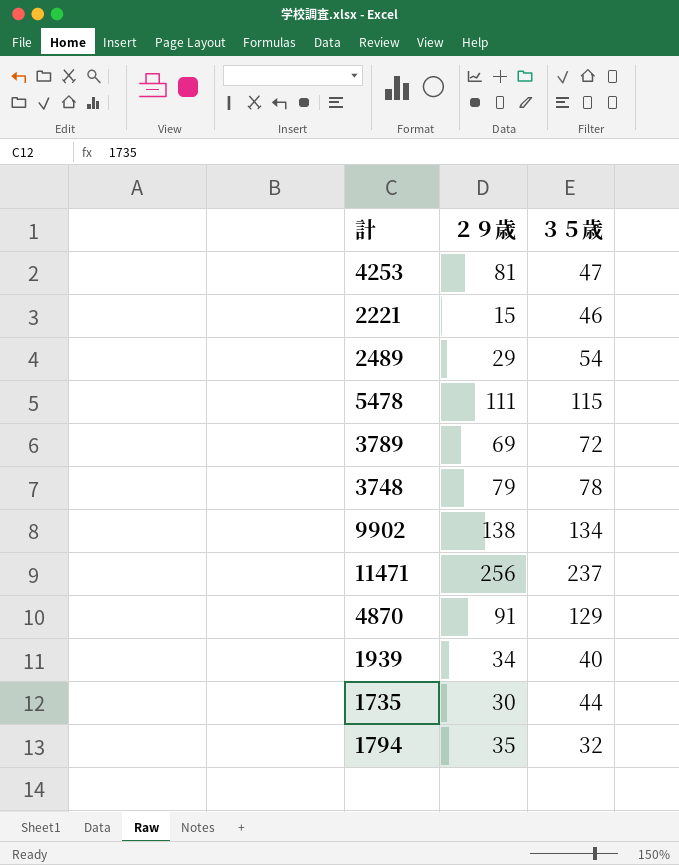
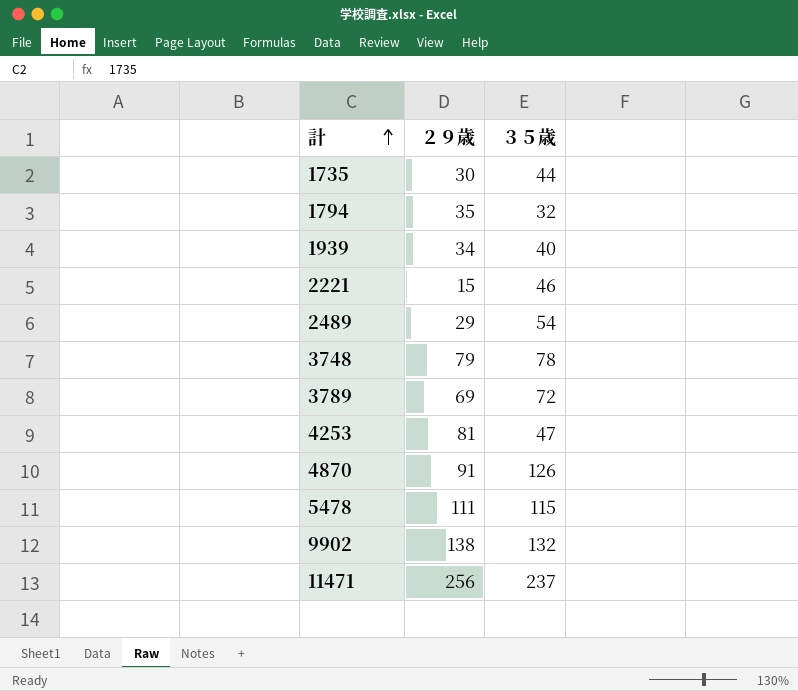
row order: none -> 計 ascending
4870 | ３５歳: 129 -> 126
9902 | ３５歳: 134 -> 132

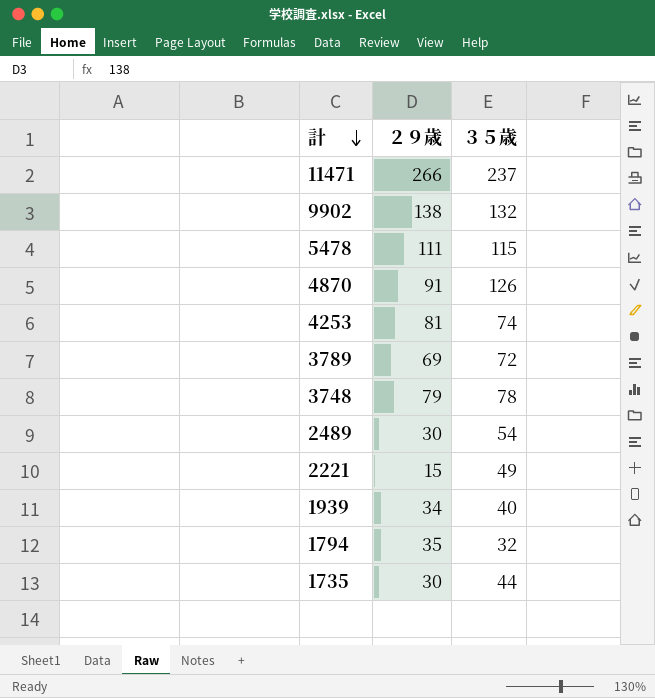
row order: 計 ascending -> 計 descending
11471 | ２９歳: 256 -> 266
4253 | ３５歳: 47 -> 74
2489 | ２９歳: 29 -> 30
2221 | ３５歳: 46 -> 49

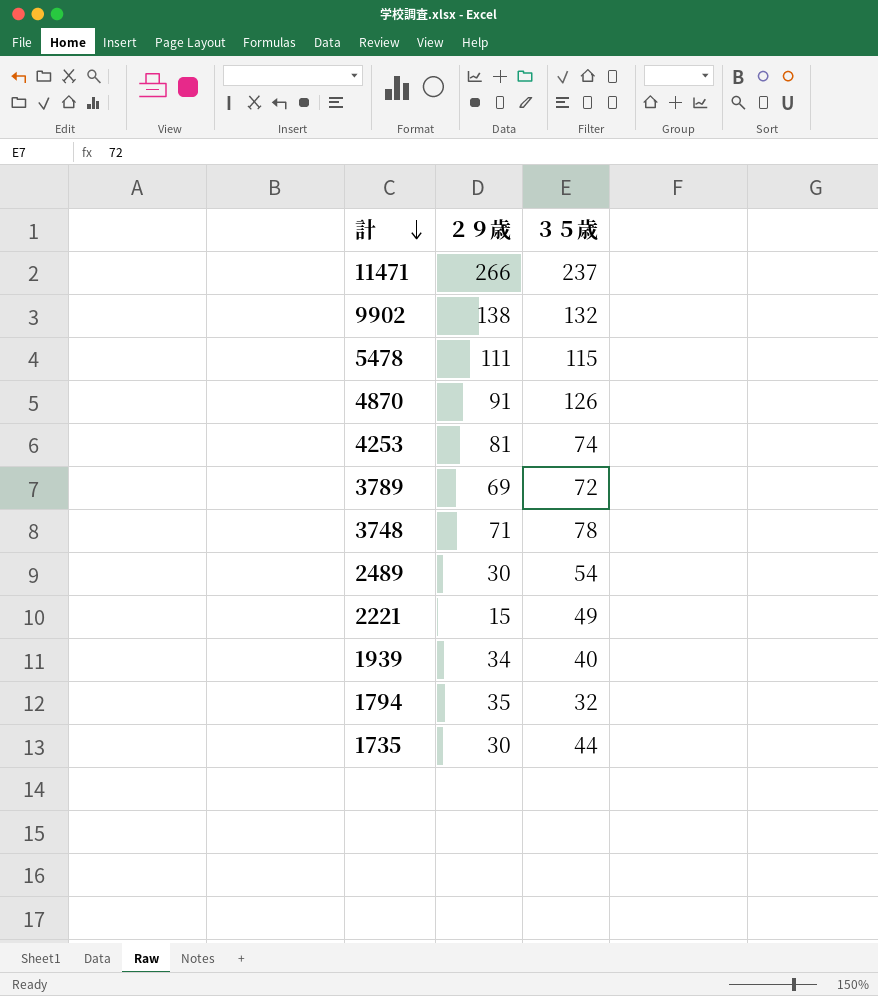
3748 | ２９歳: 79 -> 71

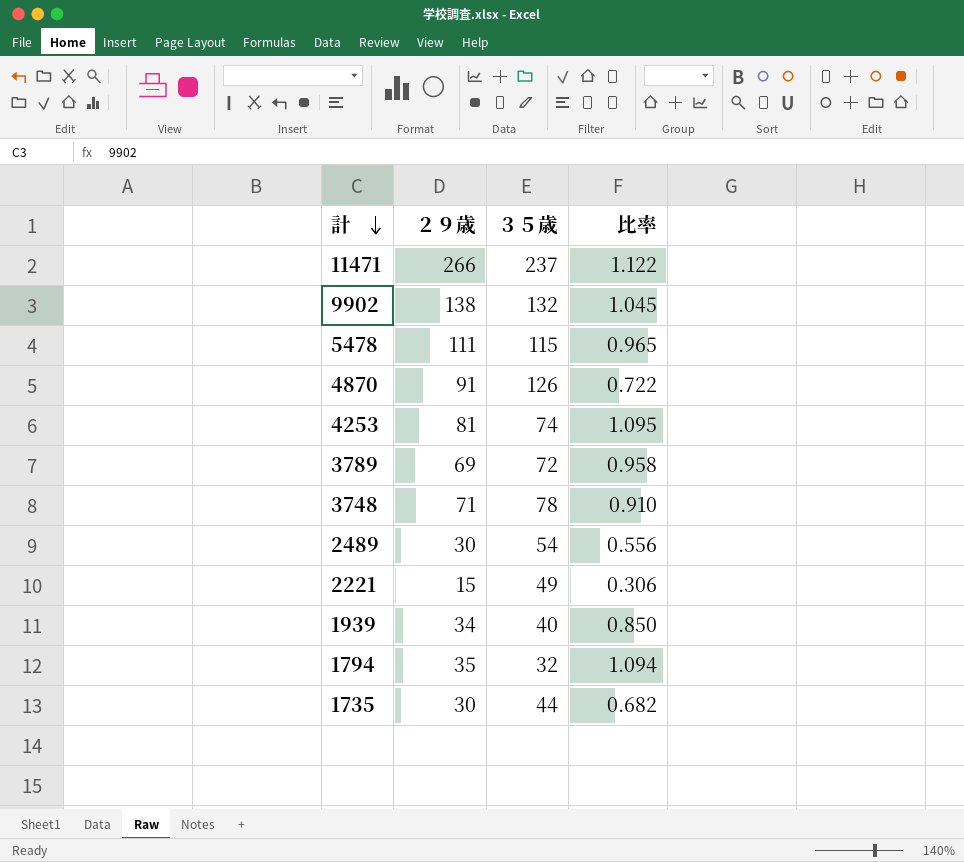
column 比率 | formula: none -> [２９歳] / [３５歳]

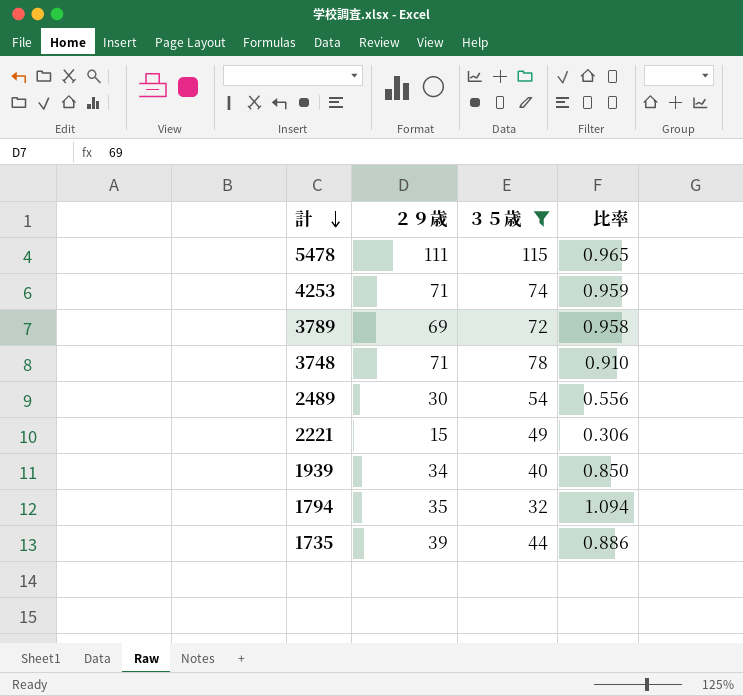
filter: none -> ３５歳 <= 115
4253 | ２９歳: 81 -> 71
4253 | 比率: 1.095 -> 0.959
1735 | ２９歳: 30 -> 39
1735 | 比率: 0.682 -> 0.886

